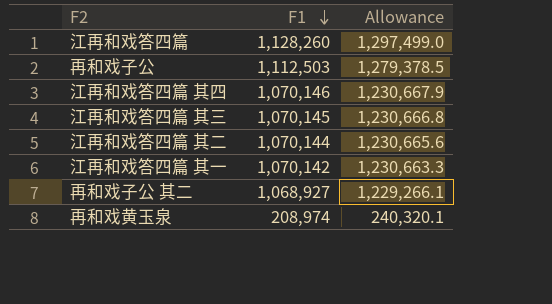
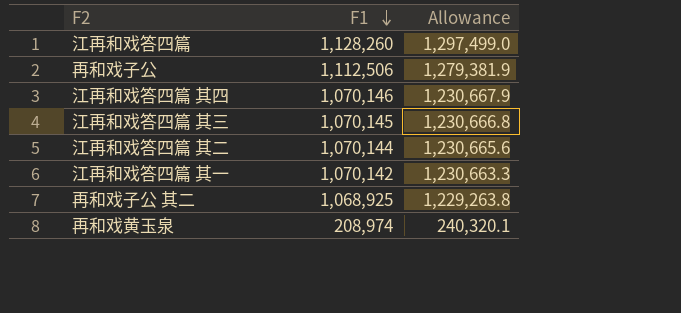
再和戏子公 | F1: 1,112,503 -> 1,112,506
再和戏子公 | Allowance: 1,279,378.5 -> 1,279,381.9
再和戏子公 其二 | F1: 1,068,927 -> 1,068,925
再和戏子公 其二 | Allowance: 1,229,266.1 -> 1,229,263.8

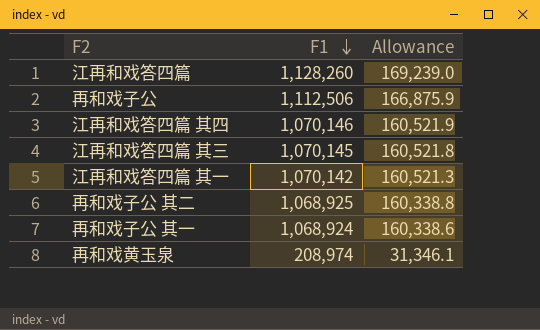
column Allowance | formula: [F1] * 1.15 -> [F1] * 0.15
row 江再和戏答四篇 其二: 1,070,144 | 1,230,665.6 -> none
row 再和戏子公 其一: none -> 1,068,924 | 160,338.6

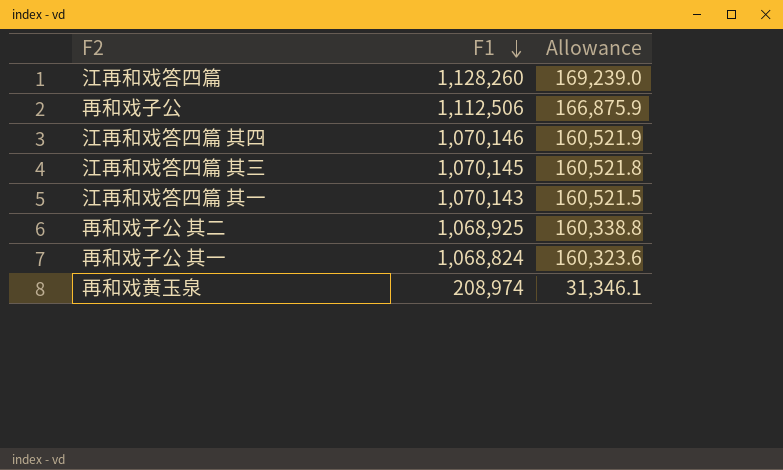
江再和戏答四篇 其一 | F1: 1,070,142 -> 1,070,143
江再和戏答四篇 其一 | Allowance: 160,521.3 -> 160,521.5
再和戏子公 其一 | F1: 1,068,924 -> 1,068,824
再和戏子公 其一 | Allowance: 160,338.6 -> 160,323.6

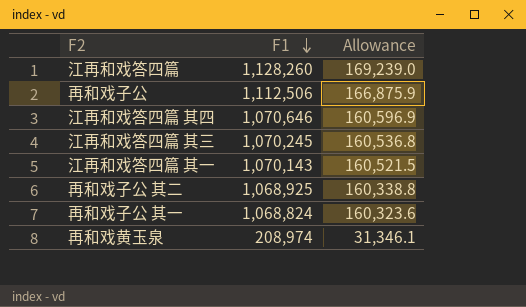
江再和戏答四篇 其四 | F1: 1,070,146 -> 1,070,646
江再和戏答四篇 其四 | Allowance: 160,521.9 -> 160,596.9
江再和戏答四篇 其三 | F1: 1,070,145 -> 1,070,245
江再和戏答四篇 其三 | Allowance: 160,521.8 -> 160,536.8

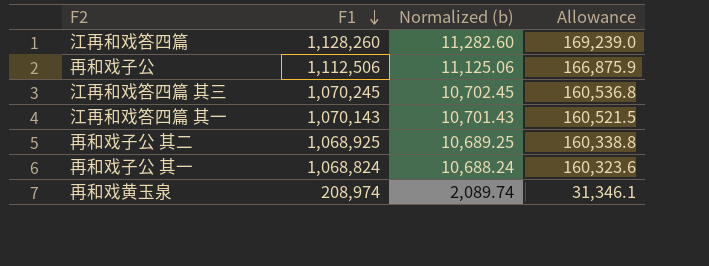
column Normalized (b) | formula: none -> [F1] * 0.01
row 江再和戏答四篇 其四: 1,070,646 | 160,596.9 -> none

